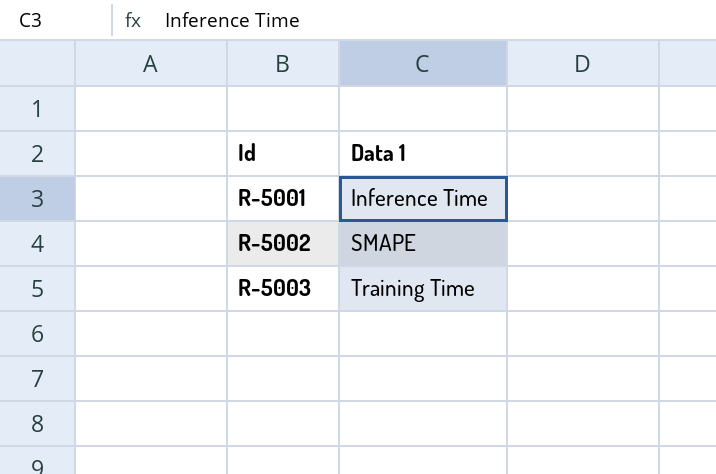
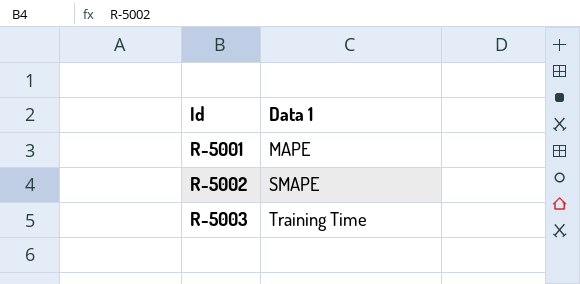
R-5001 | Data 1: Inference Time -> MAPE

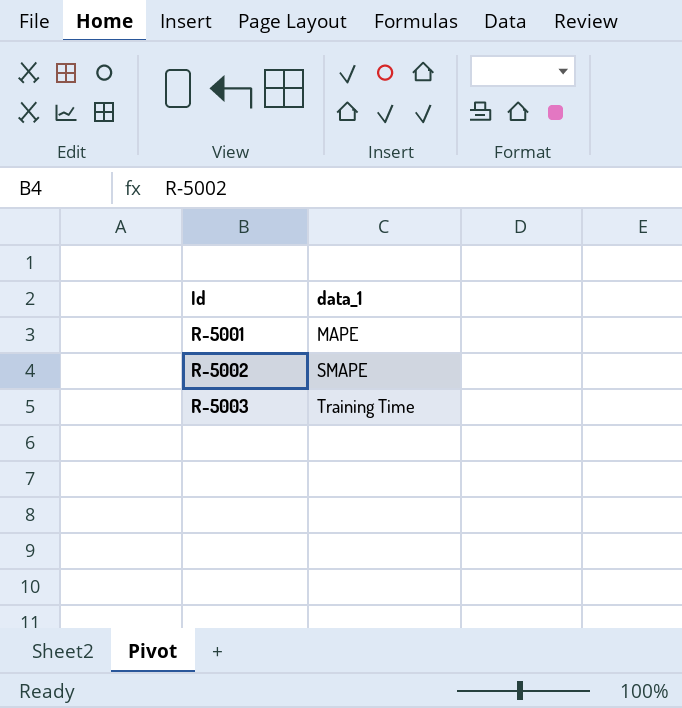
column name: Data 1 -> data_1

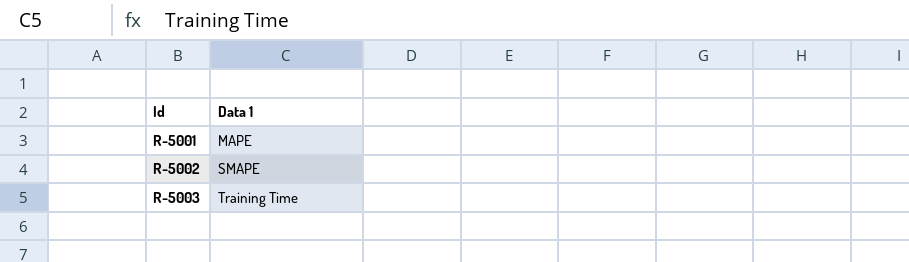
column name: data_1 -> Data 1

